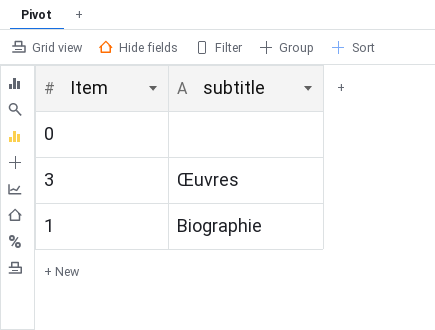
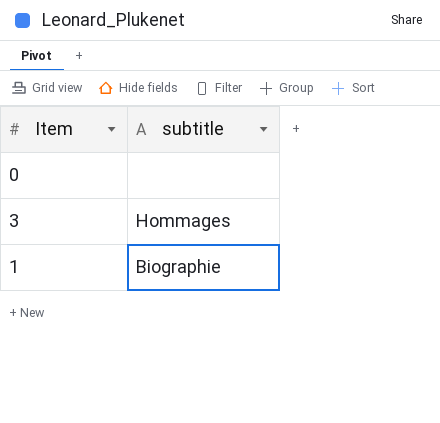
3 | subtitle: Œuvres -> Hommages

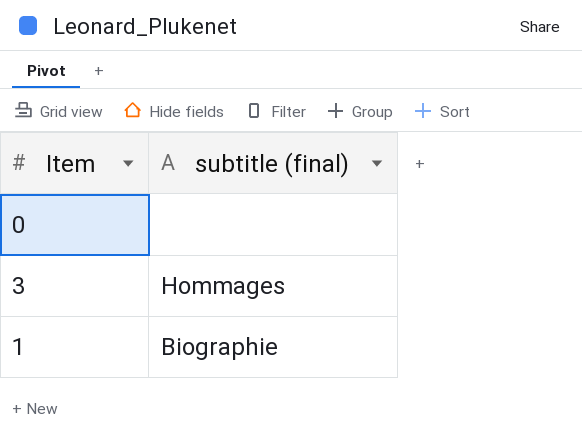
column name: subtitle -> subtitle (final)

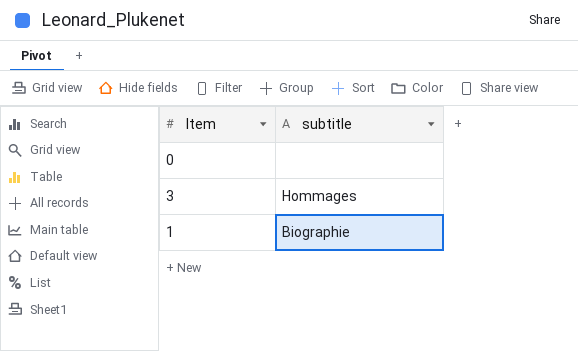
column name: subtitle (final) -> subtitle

